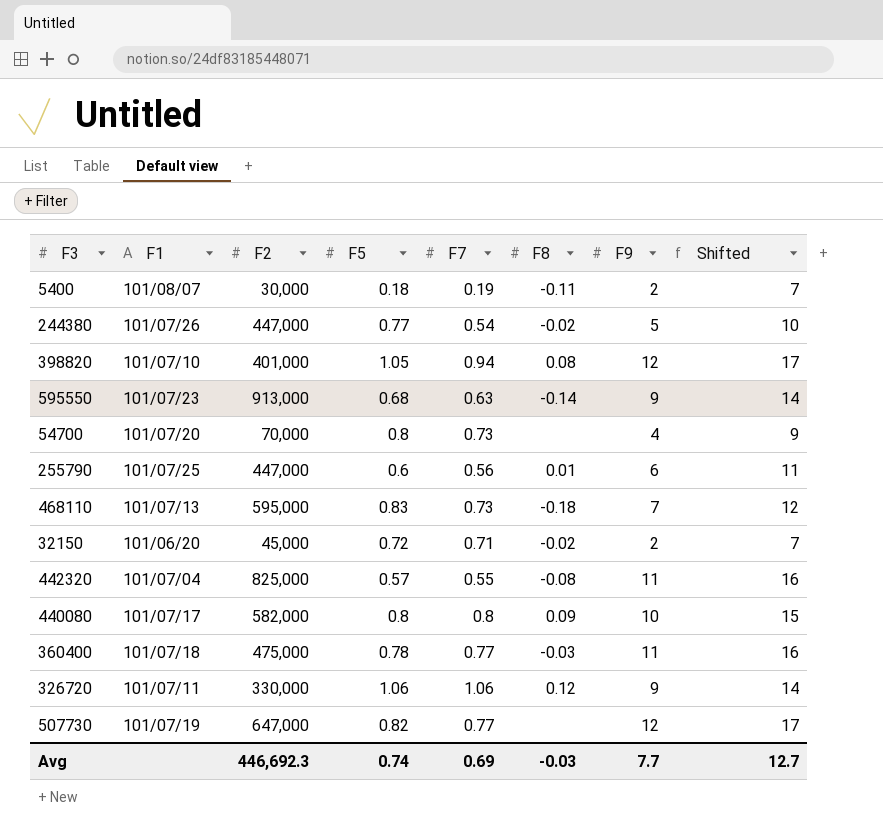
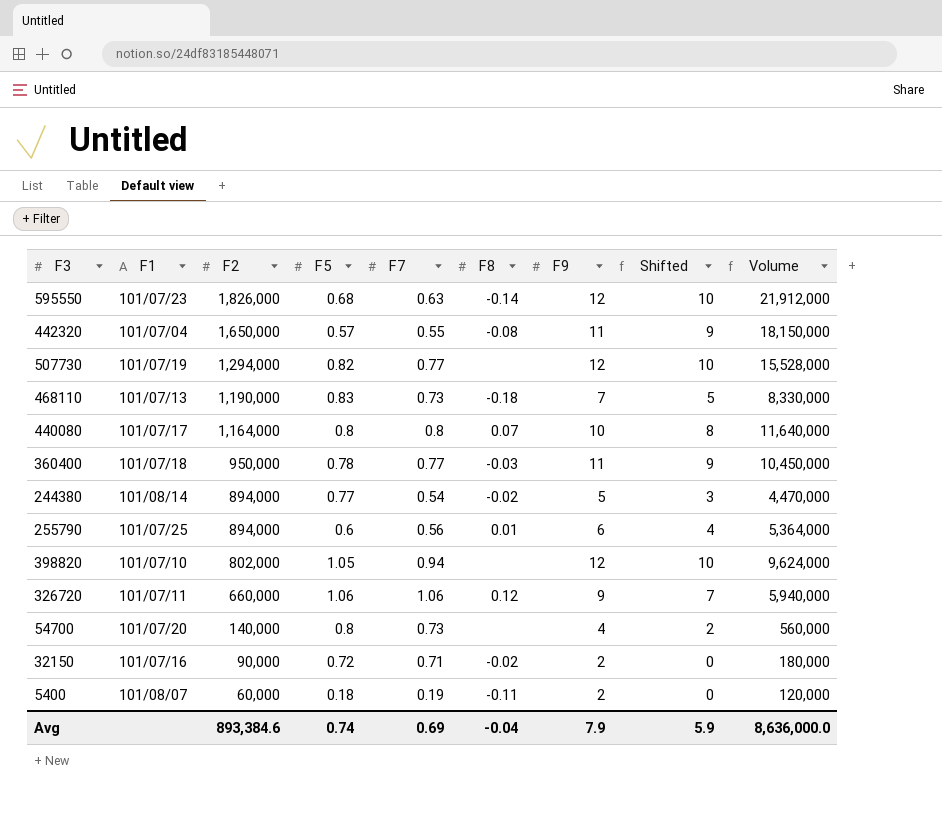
row order: none -> F2 descending
column Shifted | formula: [F9] + 5 -> [F9] - 2
column Volume | formula: none -> [F2] * [F9]
595550 | F2: 913,000 -> 1,826,000
595550 | F9: 9 -> 12
442320 | F2: 825,000 -> 1,650,000
507730 | F2: 647,000 -> 1,294,000
468110 | F2: 595,000 -> 1,190,000
440080 | F2: 582,000 -> 1,164,000
440080 | F8: 0.09 -> 0.07
360400 | F2: 475,000 -> 950,000
244380 | F1: 101/07/26 -> 101/08/14
244380 | F2: 447,000 -> 894,000
255790 | F2: 447,000 -> 894,000
398820 | F2: 401,000 -> 802,000
398820 | F8: 0.08 -> none
326720 | F2: 330,000 -> 660,000
54700 | F2: 70,000 -> 140,000
32150 | F1: 101/06/20 -> 101/07/16
32150 | F2: 45,000 -> 90,000
5400 | F2: 30,000 -> 60,000
Avg | F2: 446,692.3 -> 893,384.6
Avg | F8: -0.03 -> -0.04
Avg | F9: 7.7 -> 7.9
Avg | Shifted: 12.7 -> 5.9

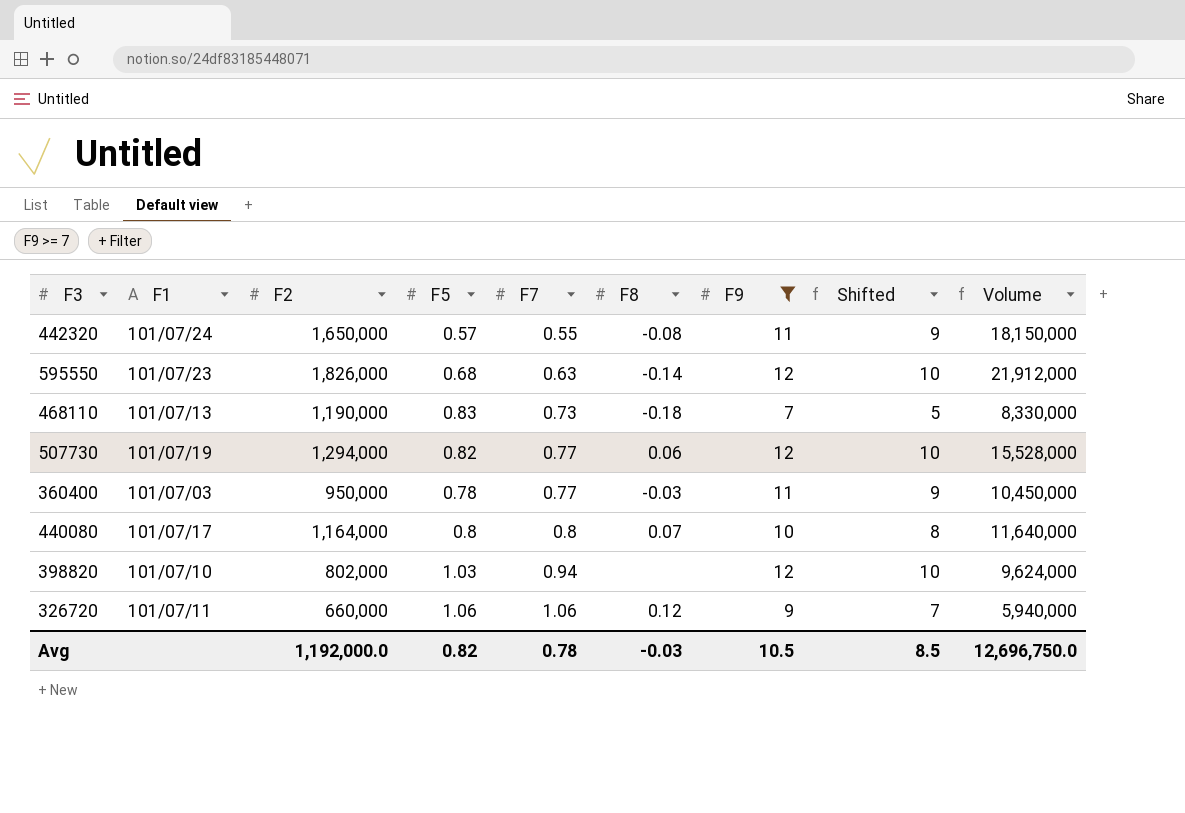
filter: none -> F9 >= 7
row order: F2 descending -> F7 ascending
442320 | F1: 101/07/04 -> 101/07/24
507730 | F8: none -> 0.06
360400 | F1: 101/07/18 -> 101/07/03
398820 | F5: 1.05 -> 1.03
Avg | F2: 893,384.6 -> 1,192,000.0
Avg | F5: 0.74 -> 0.82
Avg | F7: 0.69 -> 0.78
Avg | F8: -0.04 -> -0.03
Avg | F9: 7.9 -> 10.5
Avg | Shifted: 5.9 -> 8.5
Avg | Volume: 8,636,000.0 -> 12,696,750.0

